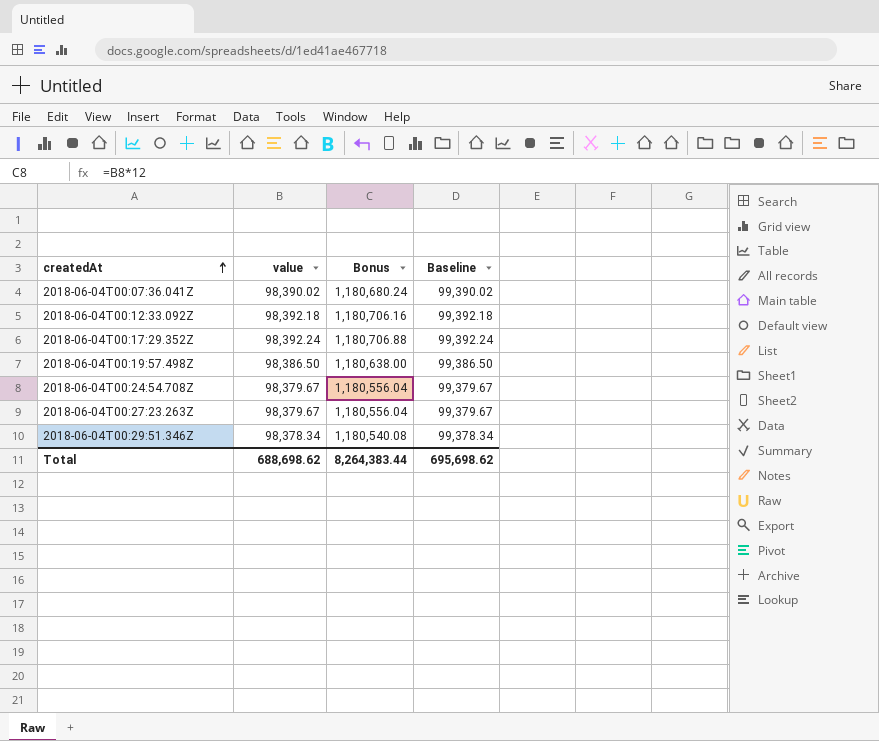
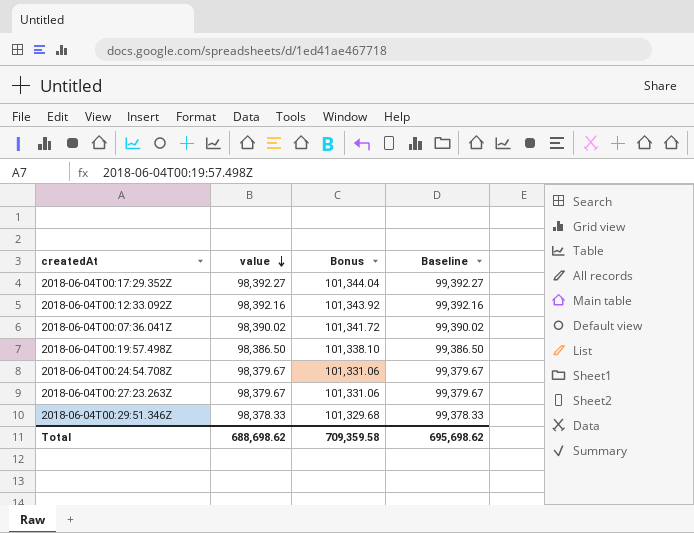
row order: createdAt ascending -> value descending
column Bonus | formula: [value] * 12 -> [value] * 1.03
2018-06-04T00:17:29.352Z | value: 98,392.24 -> 98,392.27
2018-06-04T00:17:29.352Z | Baseline: 99,392.24 -> 99,392.27
2018-06-04T00:12:33.092Z | value: 98,392.18 -> 98,392.16
2018-06-04T00:12:33.092Z | Baseline: 99,392.18 -> 99,392.16
2018-06-04T00:29:51.346Z | value: 98,378.34 -> 98,378.33
2018-06-04T00:29:51.346Z | Baseline: 99,378.34 -> 99,378.33
Total | Bonus: 8,264,383.44 -> 709,359.58

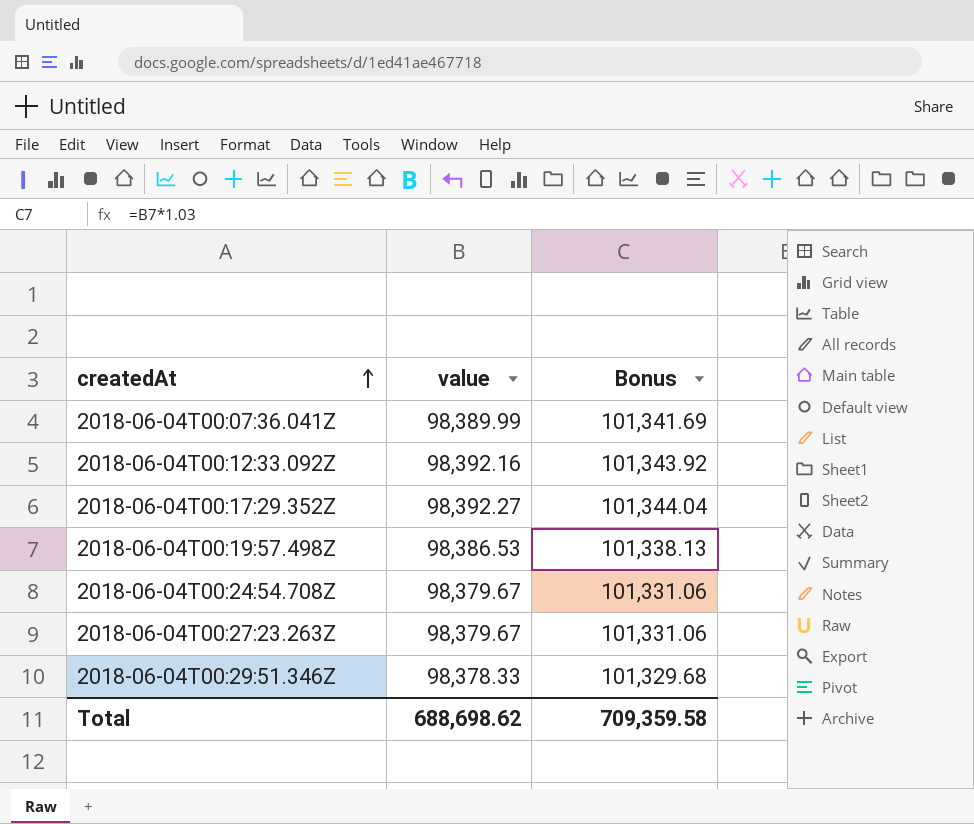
row order: value descending -> createdAt ascending
column Baseline | formula: [value] + 1000 -> none
2018-06-04T00:07:36.041Z | value: 98,390.02 -> 98,389.99
2018-06-04T00:07:36.041Z | Bonus: 101,341.72 -> 101,341.69
2018-06-04T00:19:57.498Z | value: 98,386.50 -> 98,386.53
2018-06-04T00:19:57.498Z | Bonus: 101,338.10 -> 101,338.13

